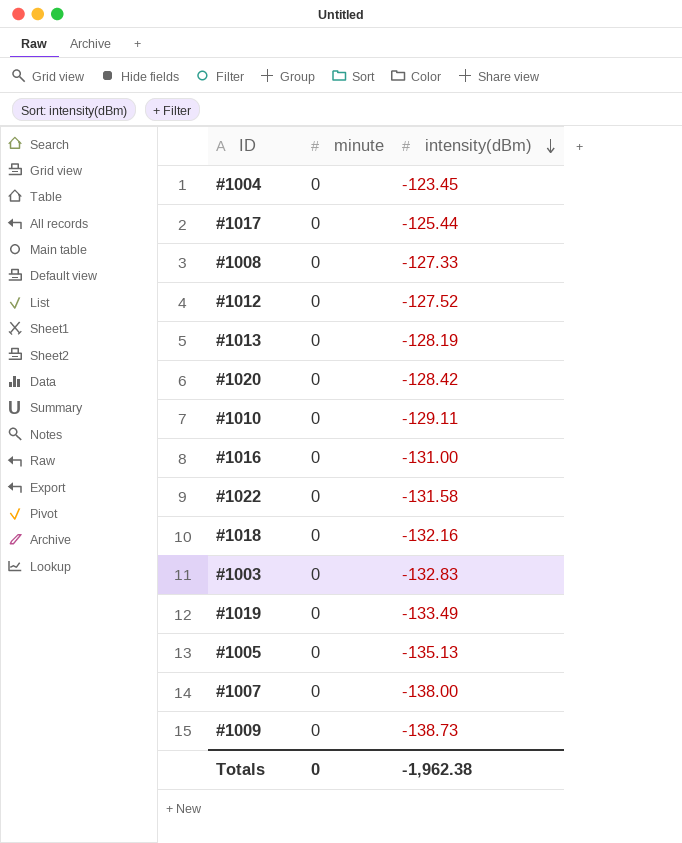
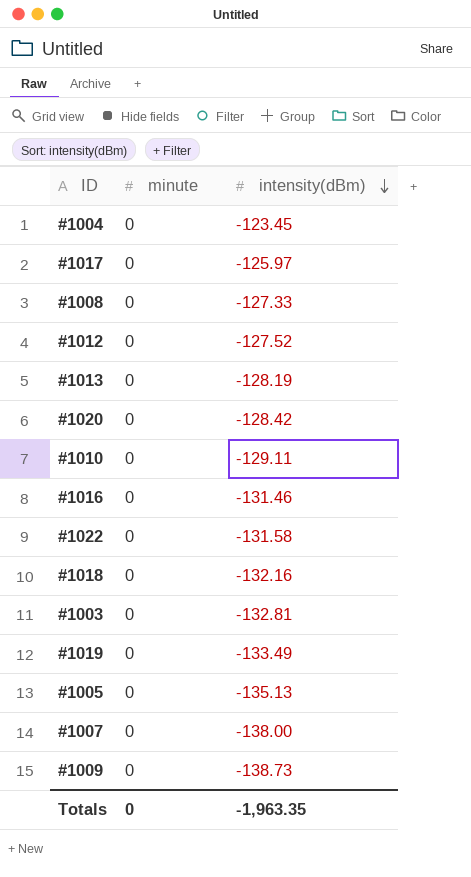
#1017 | intensity(dBm): -125.44 -> -125.97
#1016 | intensity(dBm): -131.00 -> -131.46
#1003 | intensity(dBm): -132.83 -> -132.81
Totals | intensity(dBm): -1,962.38 -> -1,963.35

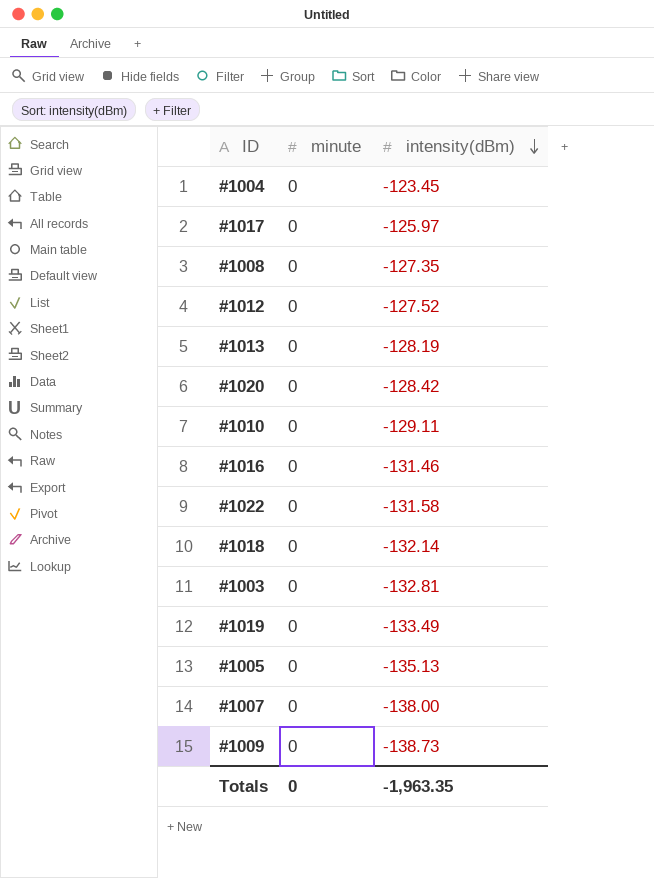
#1008 | intensity(dBm): -127.33 -> -127.35
#1018 | intensity(dBm): -132.16 -> -132.14

